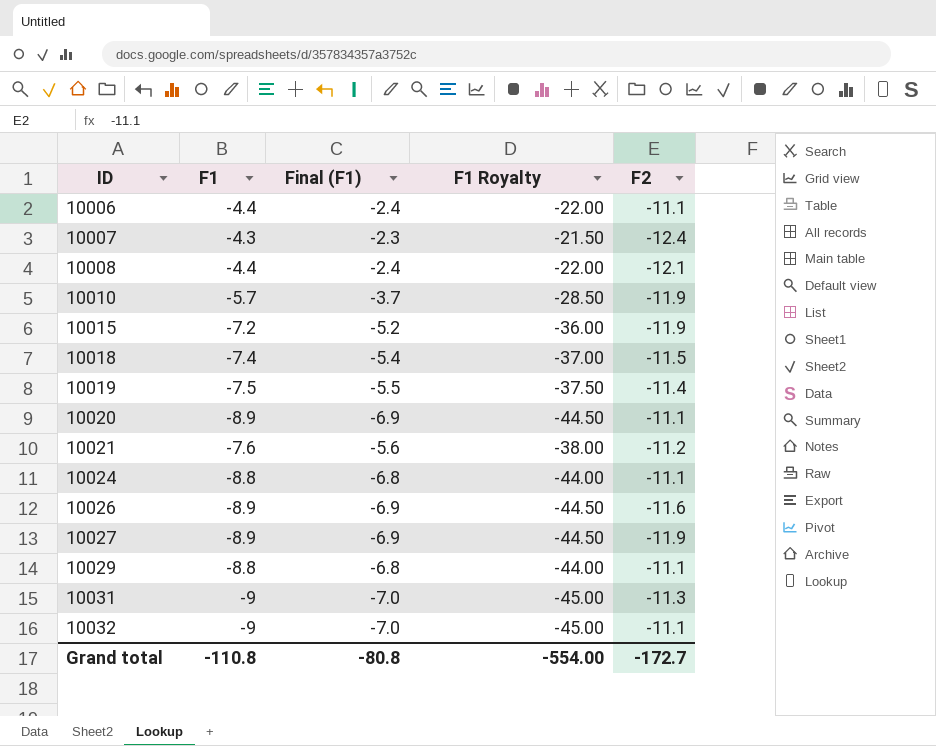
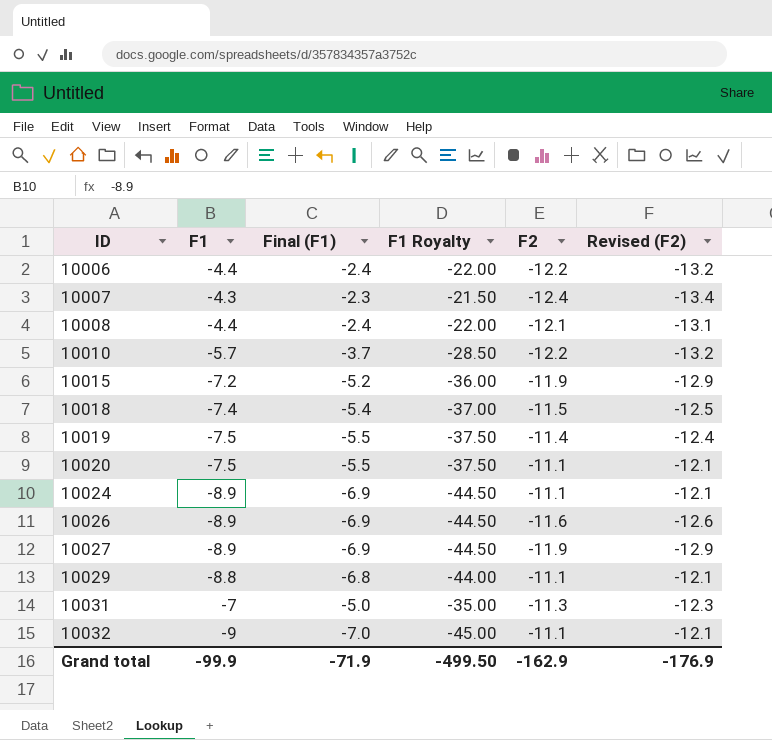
column Revised (F2) | formula: none -> [F2] - 1
row 10021: -7.6 | -5.6 | -38.00 | -11.2 -> none
10006 | F2: -11.1 -> -12.2
10010 | F2: -11.9 -> -12.2
10020 | F1: -8.9 -> -7.5
10020 | Final (F1): -6.9 -> -5.5
10020 | F1 Royalty: -44.50 -> -37.50
10024 | F1: -8.8 -> -8.9
10024 | Final (F1): -6.8 -> -6.9
10024 | F1 Royalty: -44.00 -> -44.50
10031 | F1: -9 -> -7
10031 | Final (F1): -7.0 -> -5.0
10031 | F1 Royalty: -45.00 -> -35.00
Grand total | F1: -110.8 -> -99.9
Grand total | Final (F1): -80.8 -> -71.9
Grand total | F1 Royalty: -554.00 -> -499.50
Grand total | F2: -172.7 -> -162.9

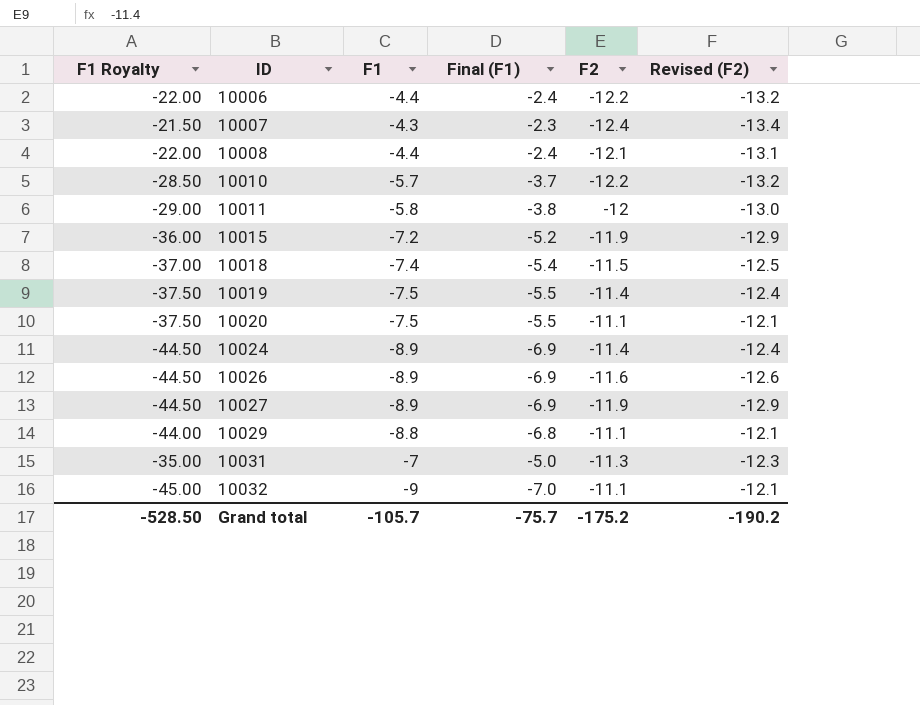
column F1 Royalty | position: 4 -> 1
row 10011: none -> -29.00 | -5.8 | -3.8 | -12 | -13.0
10024 | F2: -11.1 -> -11.4
10024 | Revised (F2): -12.1 -> -12.4
Grand total | F1 Royalty: -499.50 -> -528.50
Grand total | F1: -99.9 -> -105.7
Grand total | Final (F1): -71.9 -> -75.7
Grand total | F2: -162.9 -> -175.2
Grand total | Revised (F2): -176.9 -> -190.2

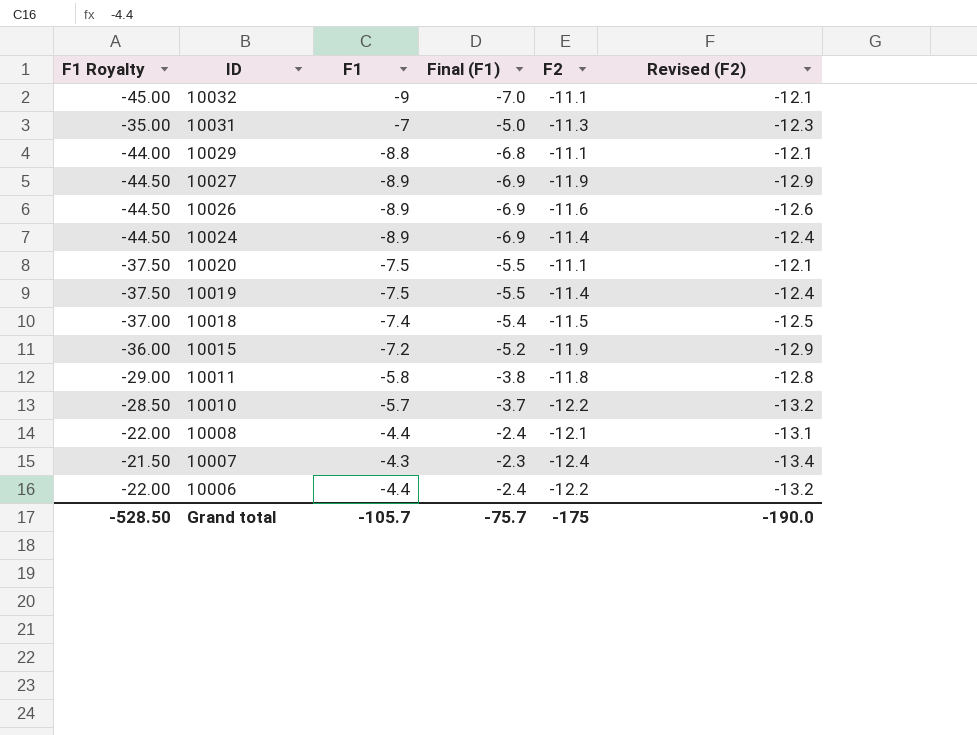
row order: ID ascending -> ID descending
10011 | F2: -12 -> -11.8
10011 | Revised (F2): -13.0 -> -12.8
Grand total | F2: -175.2 -> -175
Grand total | Revised (F2): -190.2 -> -190.0

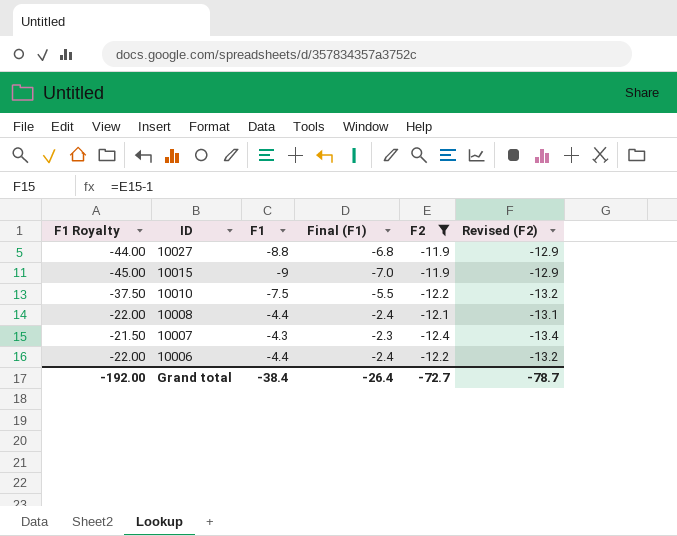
filter: none -> F2 <= -11.9
10027 | F1 Royalty: -44.50 -> -44.00
10027 | F1: -8.9 -> -8.8
10027 | Final (F1): -6.9 -> -6.8
10015 | F1 Royalty: -36.00 -> -45.00
10015 | F1: -7.2 -> -9
10015 | Final (F1): -5.2 -> -7.0
10010 | F1 Royalty: -28.50 -> -37.50
10010 | F1: -5.7 -> -7.5
10010 | Final (F1): -3.7 -> -5.5
Grand total | F1 Royalty: -528.50 -> -192.00
Grand total | F1: -105.7 -> -38.4
Grand total | Final (F1): -75.7 -> -26.4
Grand total | F2: -175 -> -72.7
Grand total | Revised (F2): -190.0 -> -78.7

